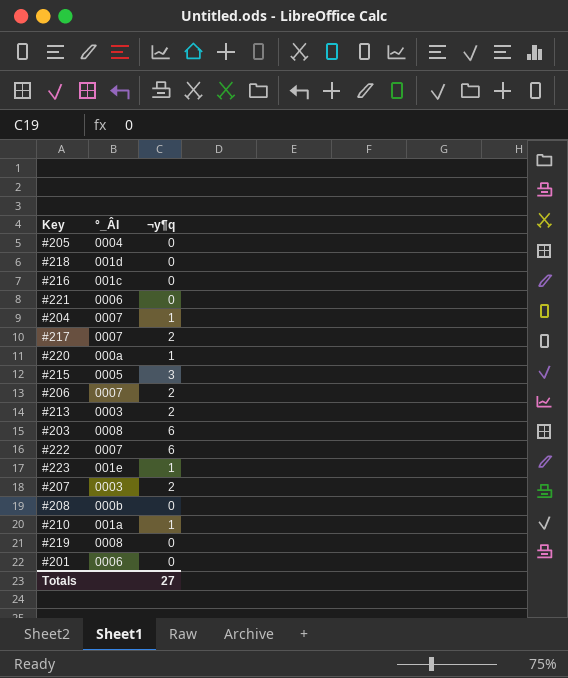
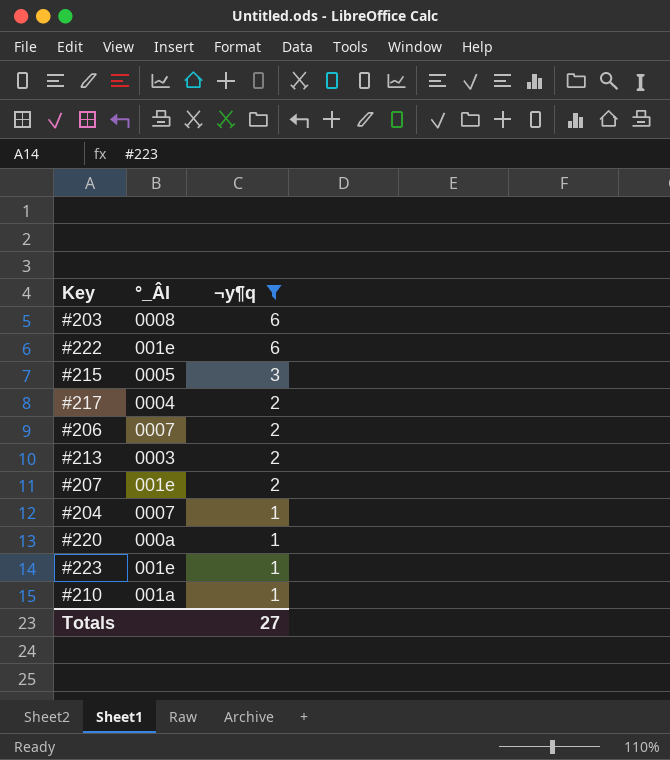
filter: none -> ¬y¶q != 0
row order: none -> ¬y¶q descending
#222 | °_ÂI: 0007 -> 001e
#217 | °_ÂI: 0007 -> 0004
#207 | °_ÂI: 0003 -> 001e

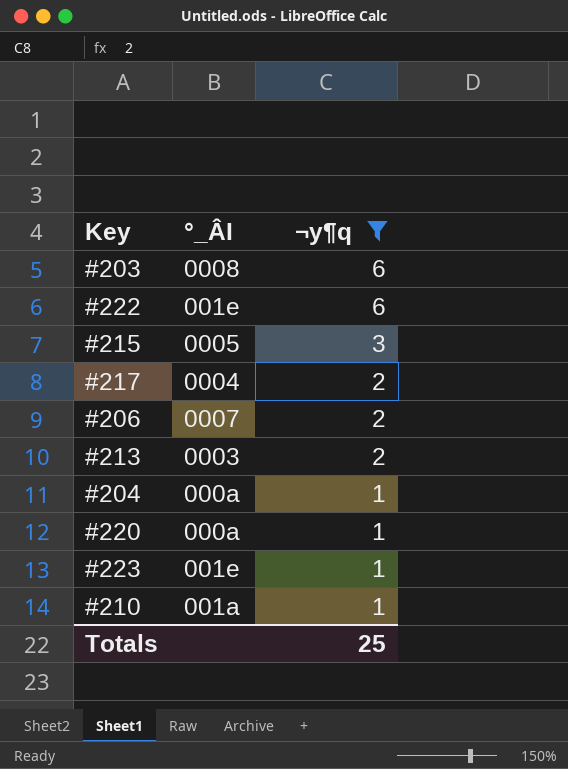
row #207: 001e | 2 -> none
#204 | °_ÂI: 0007 -> 000a
Totals | ¬y¶q: 27 -> 25

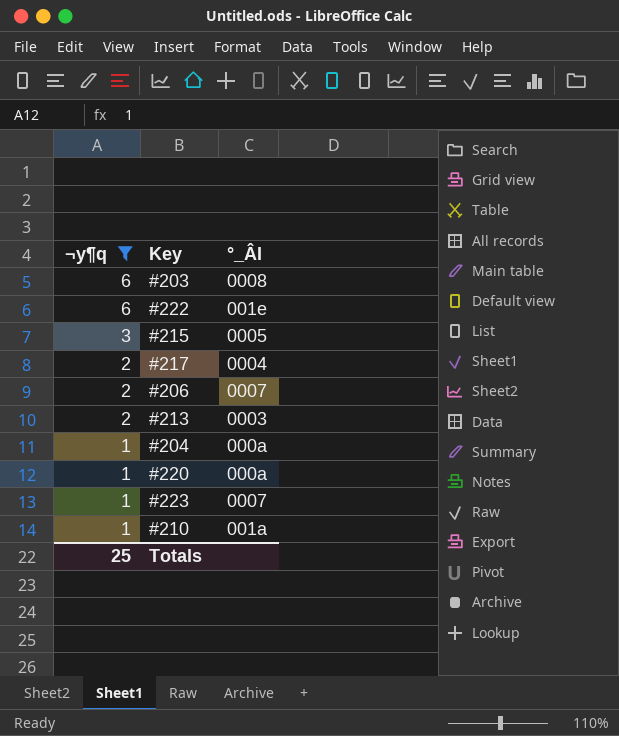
column ¬y¶q | position: 3 -> 1
#223 | °_ÂI: 001e -> 0007

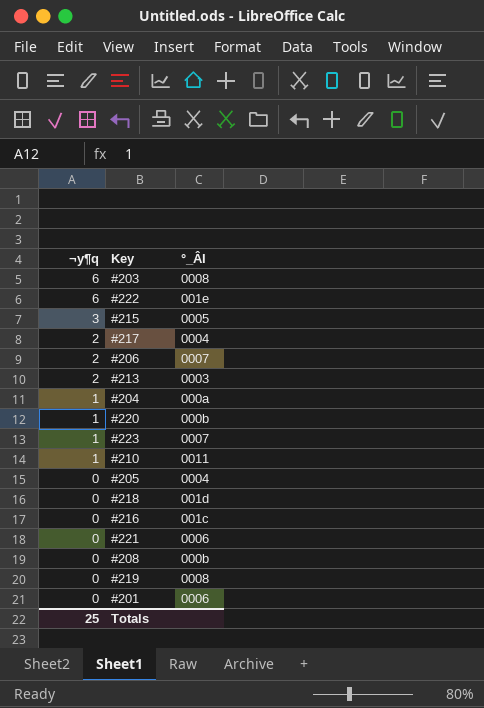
filter: ¬y¶q != 0 -> none
#220 | °_ÂI: 000a -> 000b
#210 | °_ÂI: 001a -> 0011

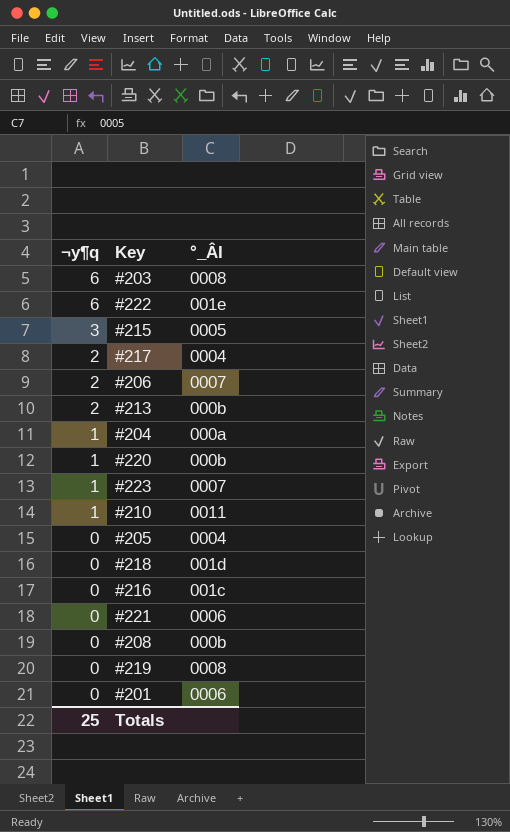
#213 | °_ÂI: 0003 -> 000b

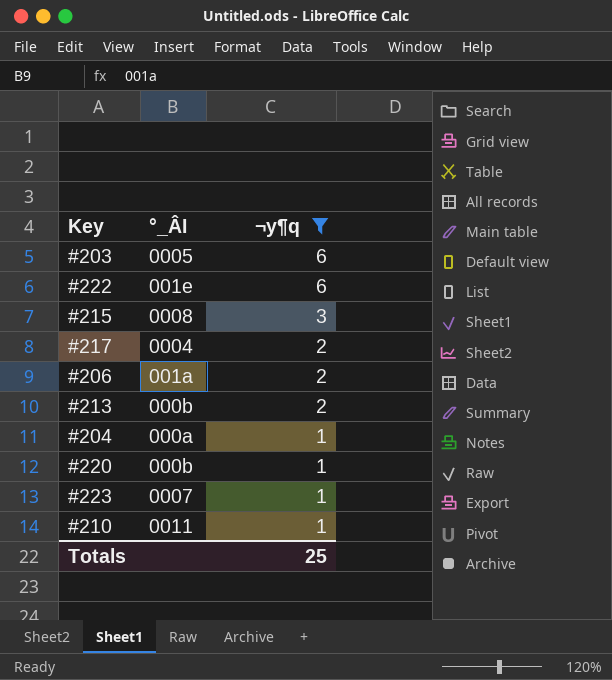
filter: none -> ¬y¶q != 0
column ¬y¶q | position: 1 -> 3
#203 | °_ÂI: 0008 -> 0005
#215 | °_ÂI: 0005 -> 0008
#206 | °_ÂI: 0007 -> 001a

